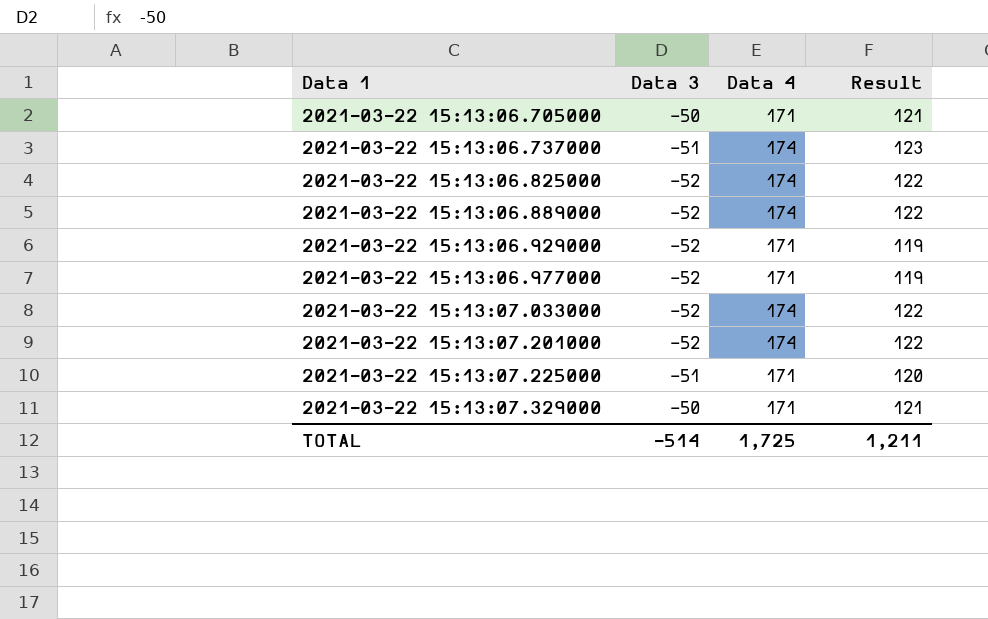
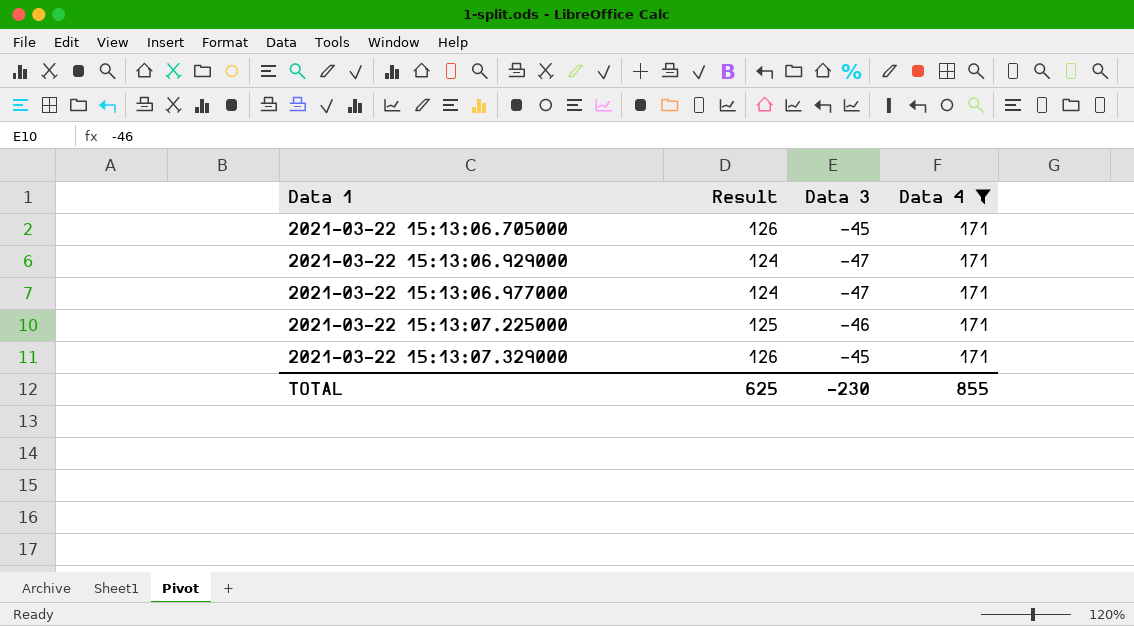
filter: none -> Data 4 = 171
column Result | position: 4 -> 2
2021-03-22 15:13:06.705000 | Result: 121 -> 126
2021-03-22 15:13:06.705000 | Data 3: -50 -> -45
2021-03-22 15:13:06.929000 | Result: 119 -> 124
2021-03-22 15:13:06.929000 | Data 3: -52 -> -47
2021-03-22 15:13:06.977000 | Result: 119 -> 124
2021-03-22 15:13:06.977000 | Data 3: -52 -> -47
2021-03-22 15:13:07.225000 | Result: 120 -> 125
2021-03-22 15:13:07.225000 | Data 3: -51 -> -46
2021-03-22 15:13:07.329000 | Result: 121 -> 126
2021-03-22 15:13:07.329000 | Data 3: -50 -> -45
TOTAL | Result: 1,211 -> 625
TOTAL | Data 3: -514 -> -230
TOTAL | Data 4: 1,725 -> 855

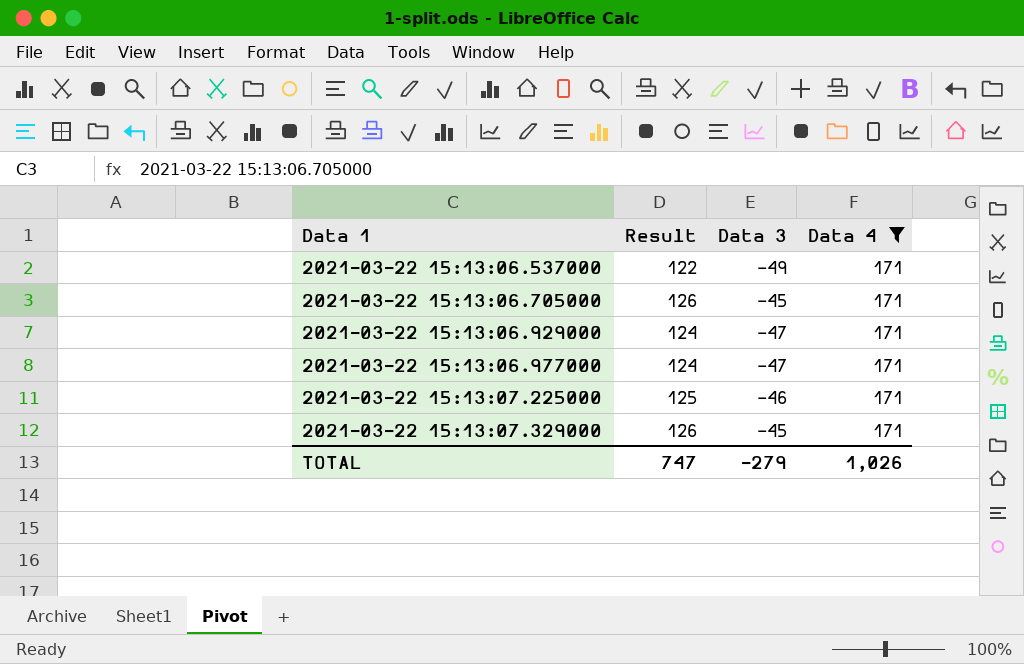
row 2021-03-22 15:13:06.537000: none -> 122 | -49 | 171
TOTAL | Result: 625 -> 747
TOTAL | Data 3: -230 -> -279
TOTAL | Data 4: 855 -> 1,026

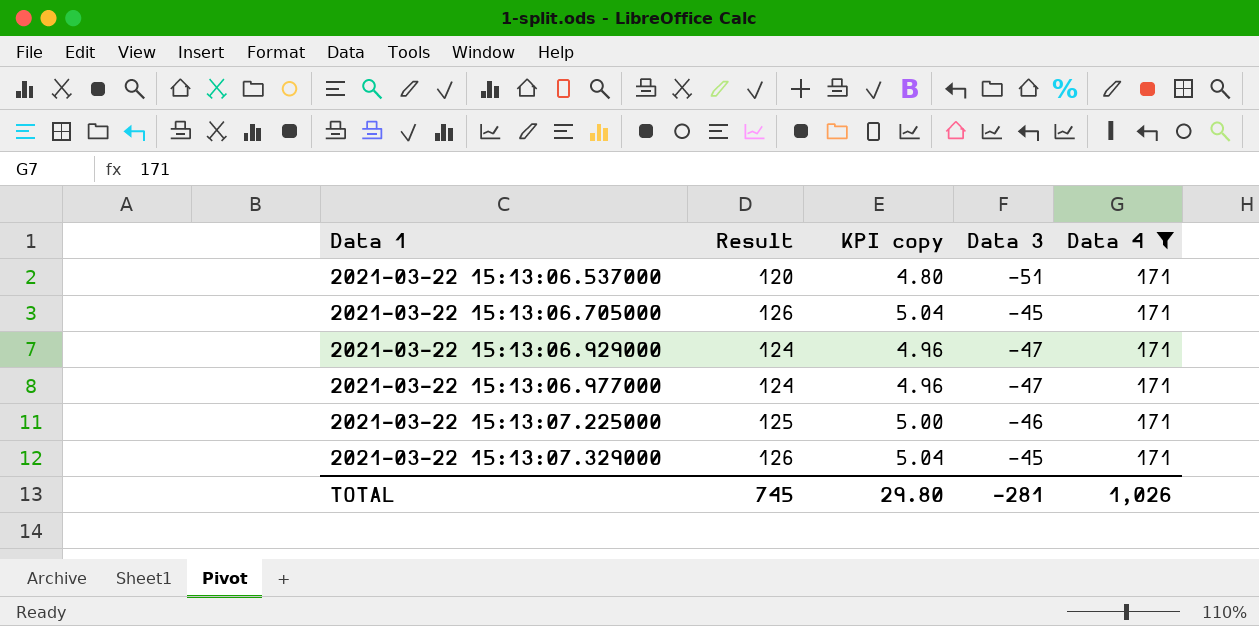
column KPI copy | formula: none -> [Result] * 0.04
2021-03-22 15:13:06.537000 | Result: 122 -> 120
2021-03-22 15:13:06.537000 | Data 3: -49 -> -51
TOTAL | Result: 747 -> 745
TOTAL | Data 3: -279 -> -281

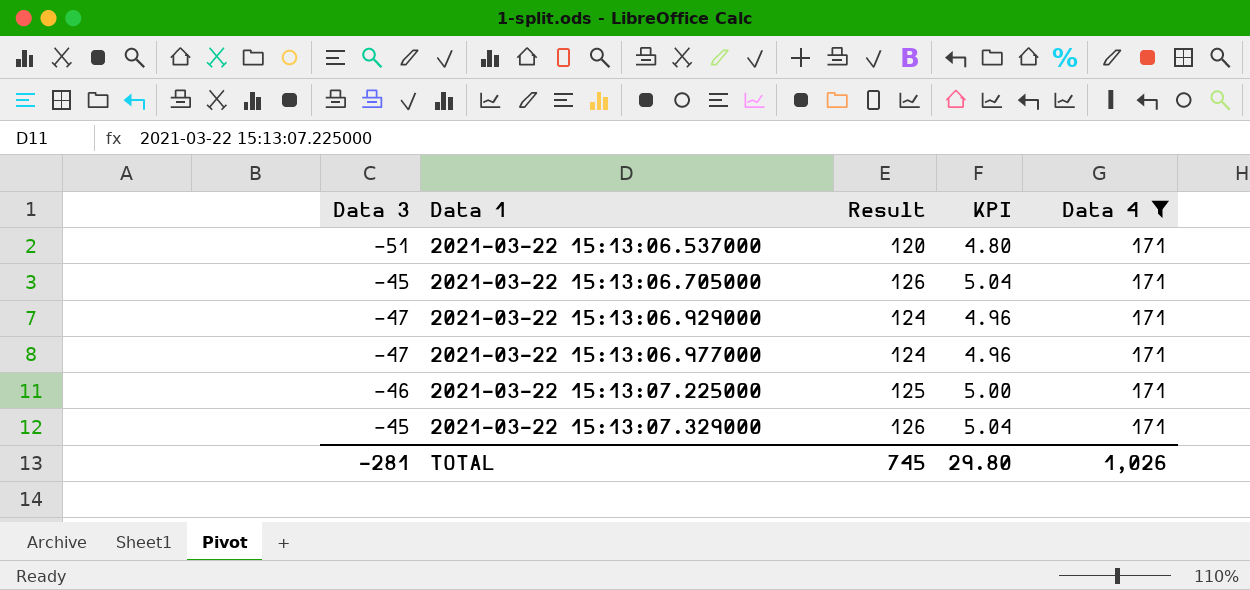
column Data 3 | position: 4 -> 1
column name: KPI copy -> KPI

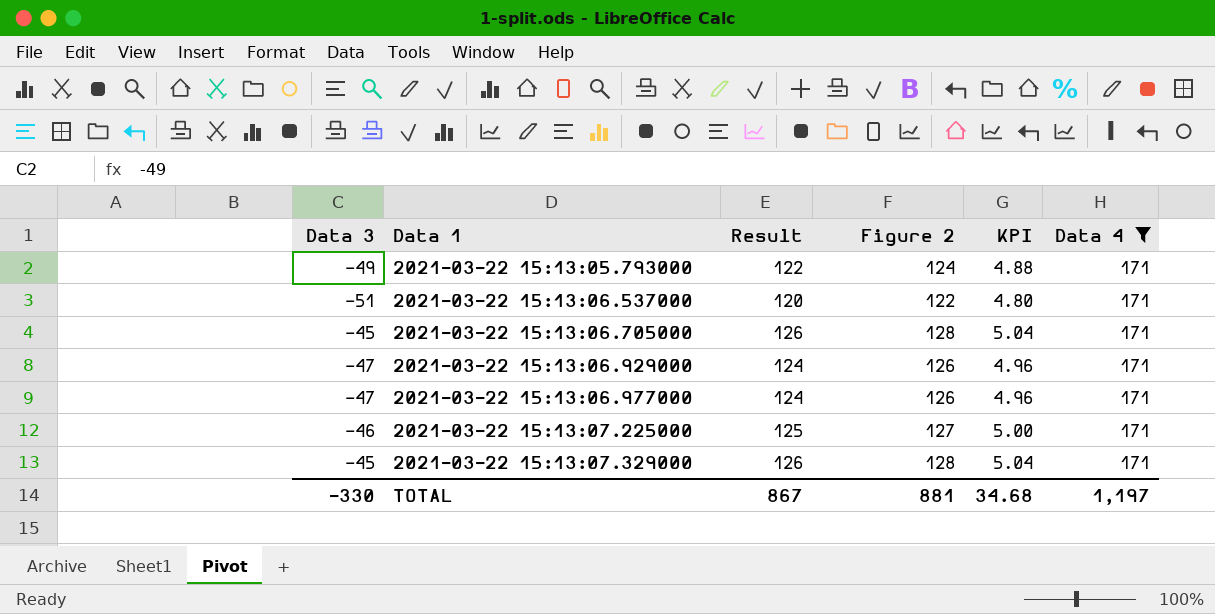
column Figure 2 | formula: none -> [Result] + 2
row 2021-03-22 15:13:05.793000: none -> -49 | 122 | 124 | 4.88 | 171
TOTAL | Data 3: -281 -> -330
TOTAL | Result: 745 -> 867
TOTAL | KPI: 29.80 -> 34.68
TOTAL | Data 4: 1,026 -> 1,197

